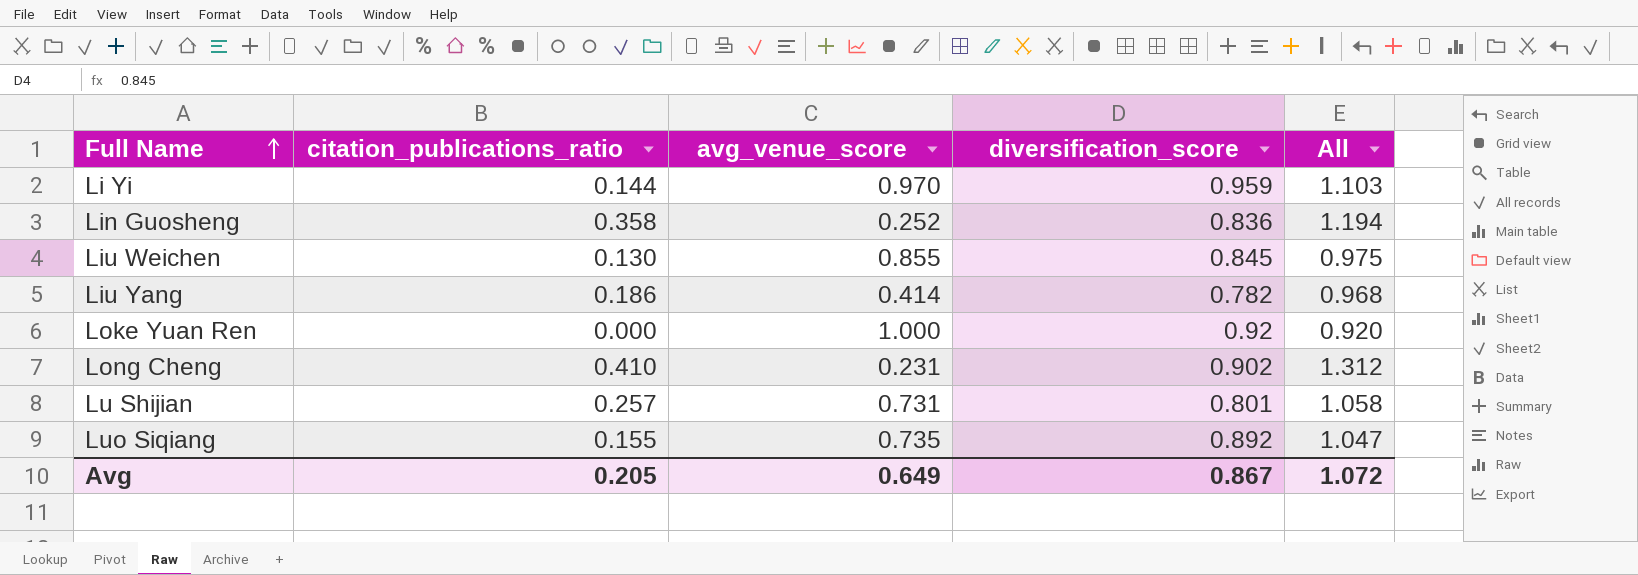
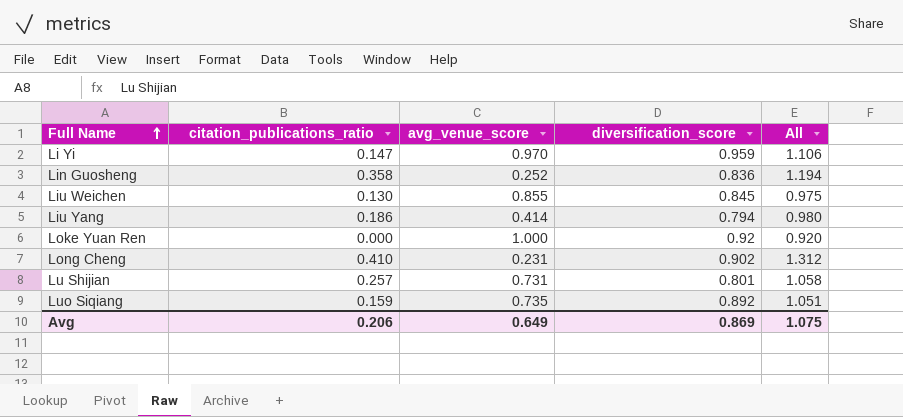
Li Yi | citation_publications_ratio: 0.144 -> 0.147
Li Yi | All: 1.103 -> 1.106
Liu Yang | diversification_score: 0.782 -> 0.794
Liu Yang | All: 0.968 -> 0.980
Luo Siqiang | citation_publications_ratio: 0.155 -> 0.159
Luo Siqiang | All: 1.047 -> 1.051
Avg | citation_publications_ratio: 0.205 -> 0.206
Avg | diversification_score: 0.867 -> 0.869
Avg | All: 1.072 -> 1.075

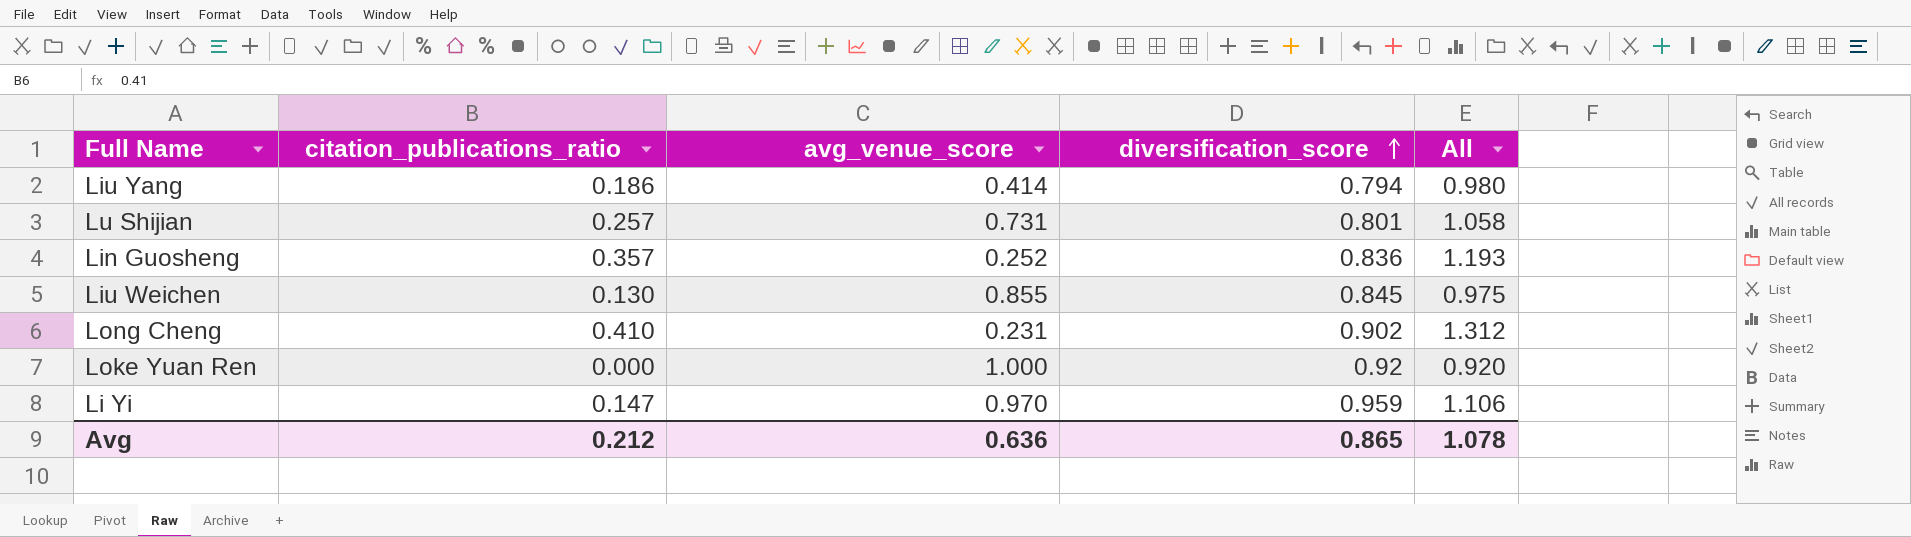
row order: Full Name ascending -> diversification_score ascending
row Luo Siqiang: 0.159 | 0.735 | 0.892 | 1.051 -> none
Lin Guosheng | citation_publications_ratio: 0.358 -> 0.357
Lin Guosheng | All: 1.194 -> 1.193
Avg | citation_publications_ratio: 0.206 -> 0.212
Avg | avg_venue_score: 0.649 -> 0.636
Avg | diversification_score: 0.869 -> 0.865
Avg | All: 1.075 -> 1.078

